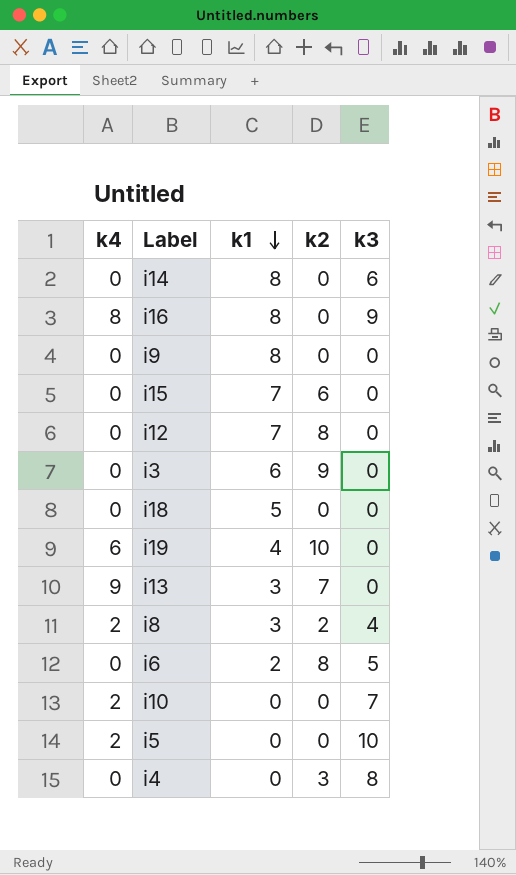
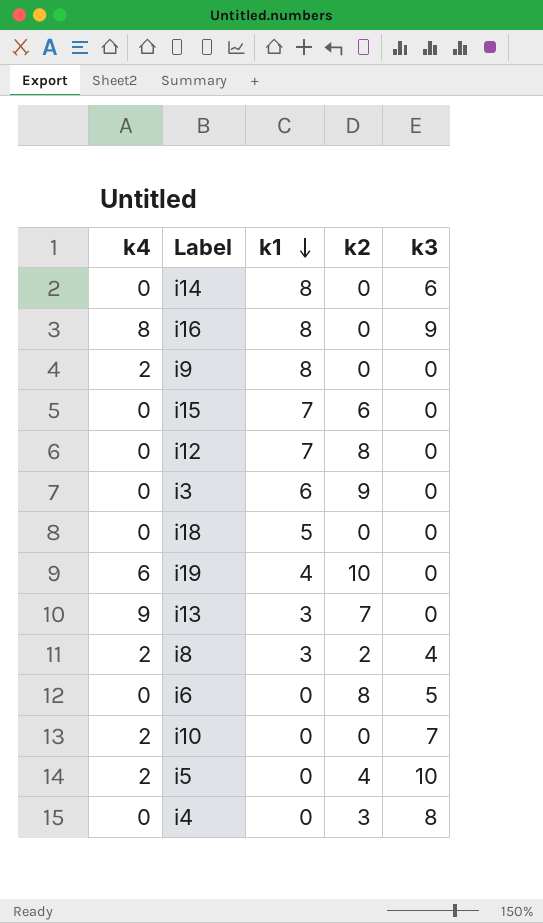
i9 | k4: 0 -> 2
i6 | k1: 2 -> 0
i5 | k2: 0 -> 4

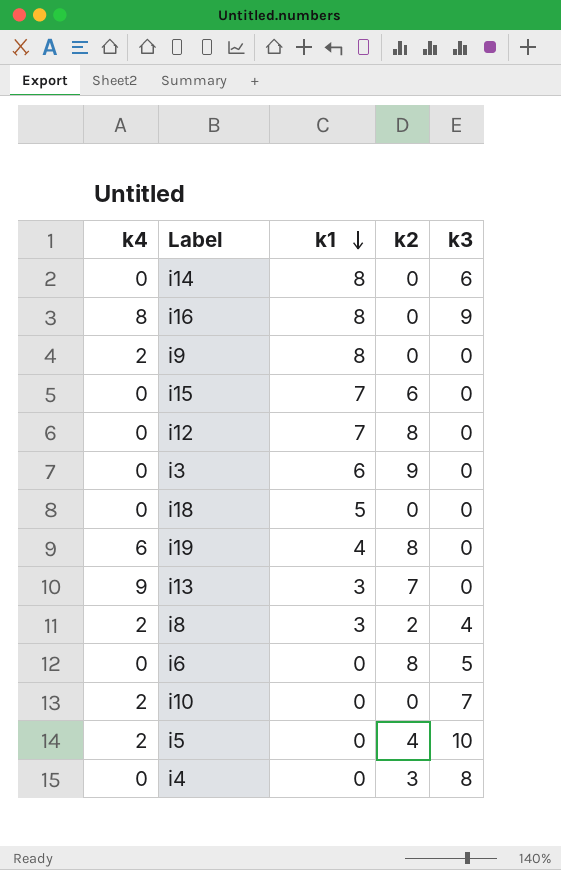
i19 | k2: 10 -> 8

